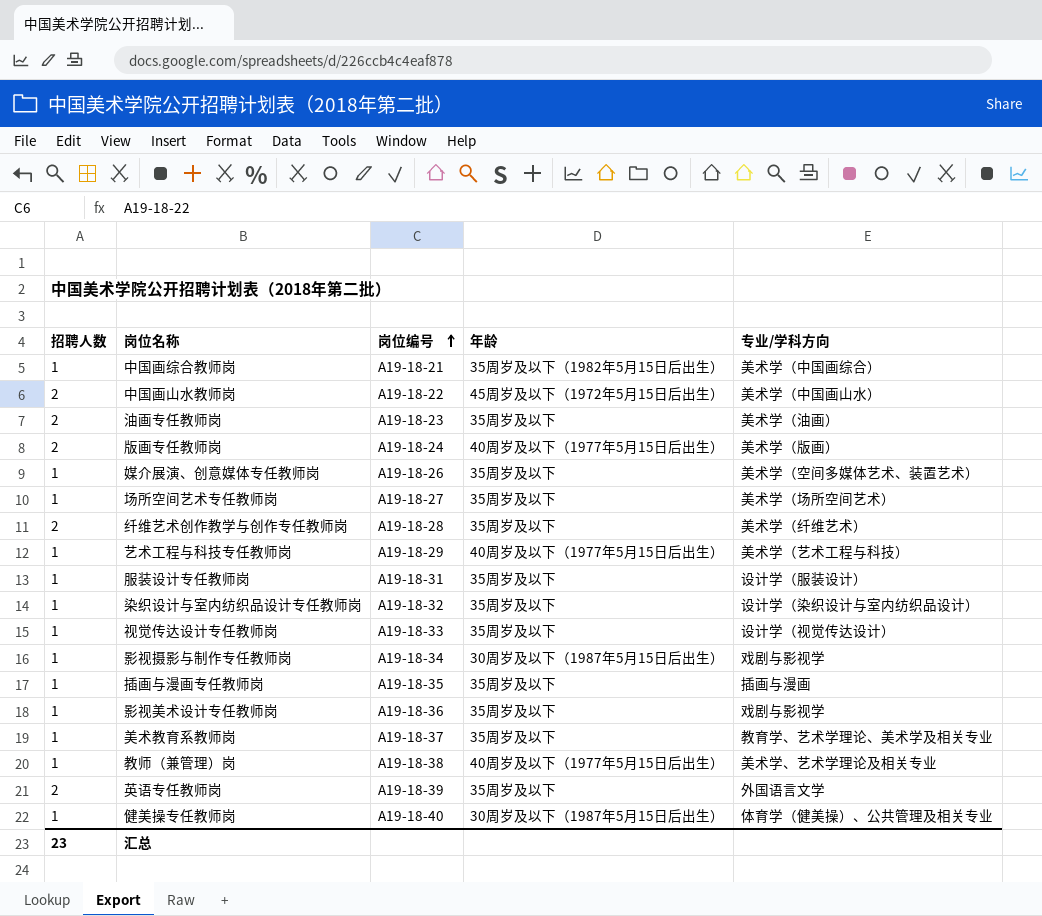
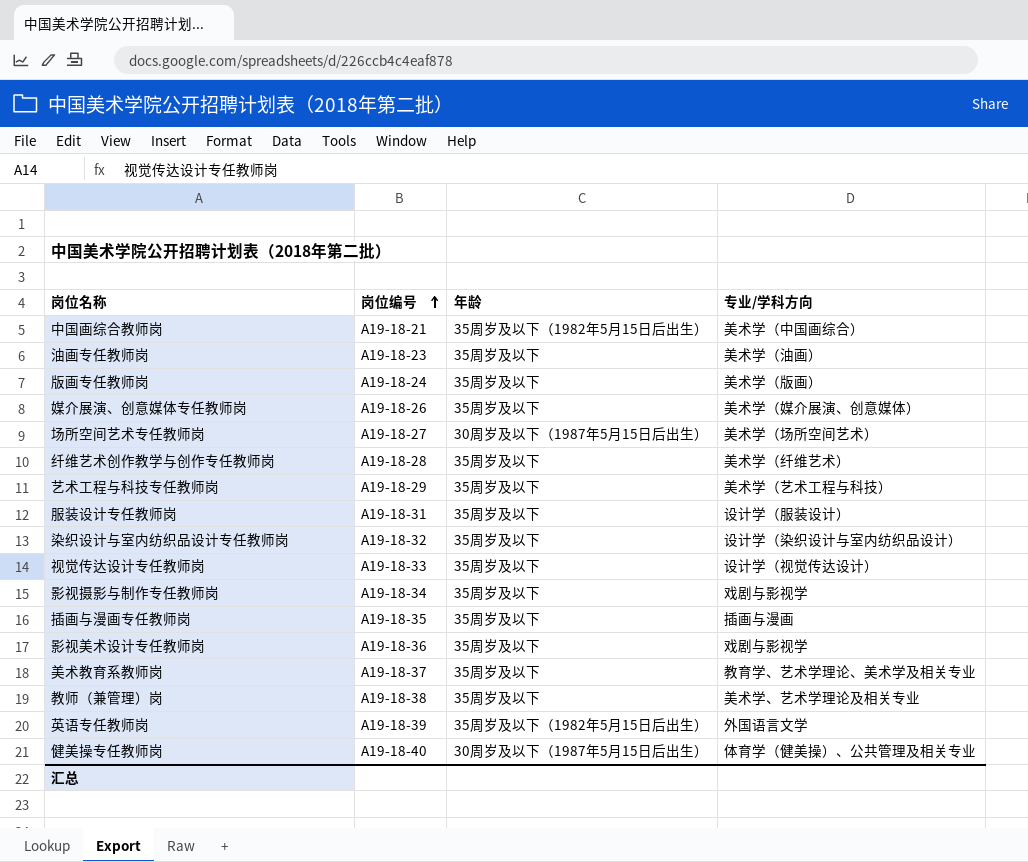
column 招聘人数 | position: 1 -> none
row 中国画山水教师岗: 2 | A19-18-22 | 45周岁及以下（1972年5月15日后出生） | 美术学（中国画山水） -> none
版画专任教师岗 | 年龄: 40周岁及以下（1977年5月15日后出生） -> 35周岁及以下
媒介展演、创意媒体专任教师岗 | 专业/学科方向: 美术学（空间多媒体艺术、装置艺术） -> 美术学（媒介展演、创意媒体）
场所空间艺术专任教师岗 | 年龄: 35周岁及以下 -> 30周岁及以下（1987年5月15日后出生）
艺术工程与科技专任教师岗 | 年龄: 40周岁及以下（1977年5月15日后出生） -> 35周岁及以下
影视摄影与制作专任教师岗 | 年龄: 30周岁及以下（1987年5月15日后出生） -> 35周岁及以下
教师（兼管理）岗 | 年龄: 40周岁及以下（1977年5月15日后出生） -> 35周岁及以下
英语专任教师岗 | 年龄: 35周岁及以下 -> 35周岁及以下（1982年5月15日后出生）

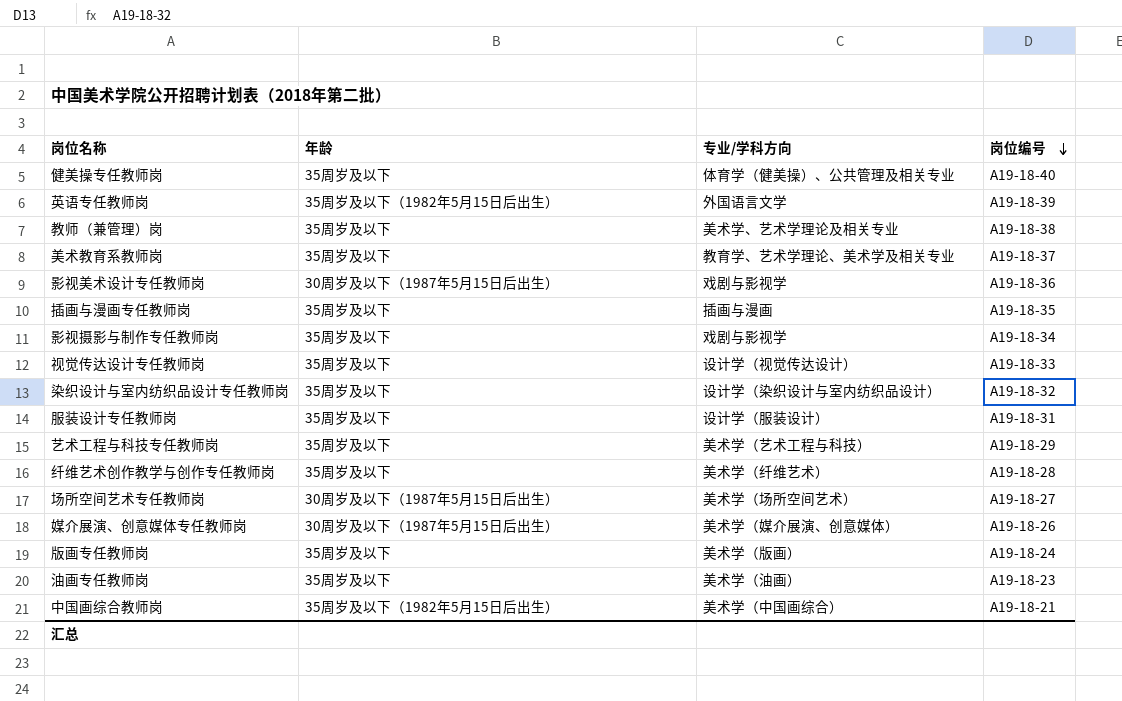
row order: 岗位编号 ascending -> 岗位编号 descending
column 岗位编号 | position: 2 -> 4
健美操专任教师岗 | 年龄: 30周岁及以下（1987年5月15日后出生） -> 35周岁及以下
影视美术设计专任教师岗 | 年龄: 35周岁及以下 -> 30周岁及以下（1987年5月15日后出生）
媒介展演、创意媒体专任教师岗 | 年龄: 35周岁及以下 -> 30周岁及以下（1987年5月15日后出生）

